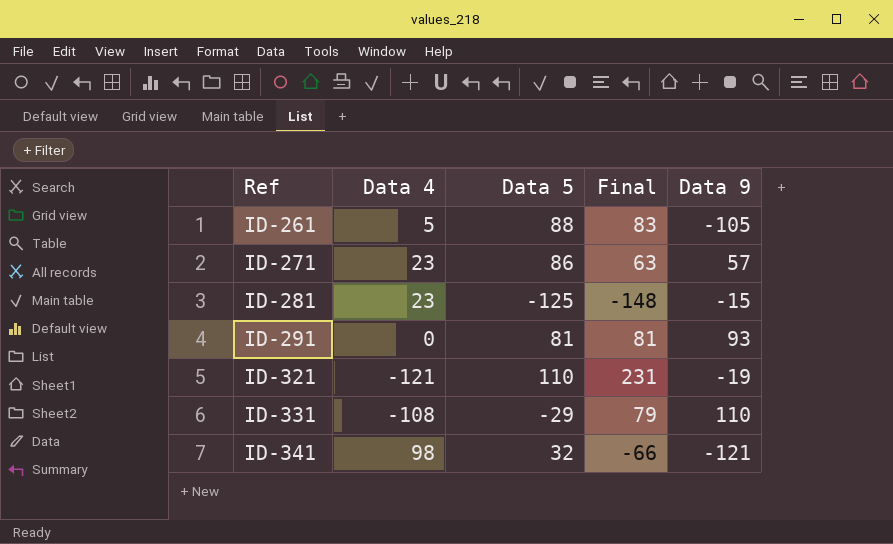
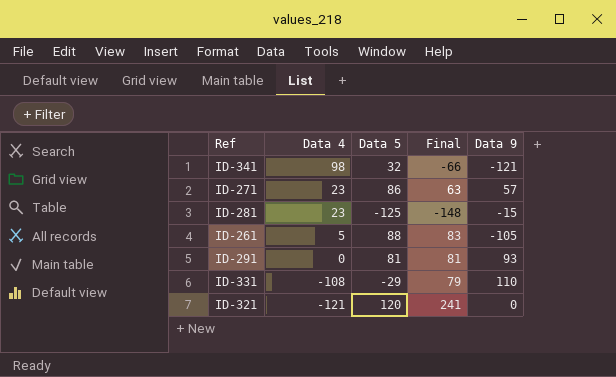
row order: Ref ascending -> Data 4 descending
ID-321 | Data 5: 110 -> 120
ID-321 | Final: 231 -> 241
ID-321 | Data 9: -19 -> 0

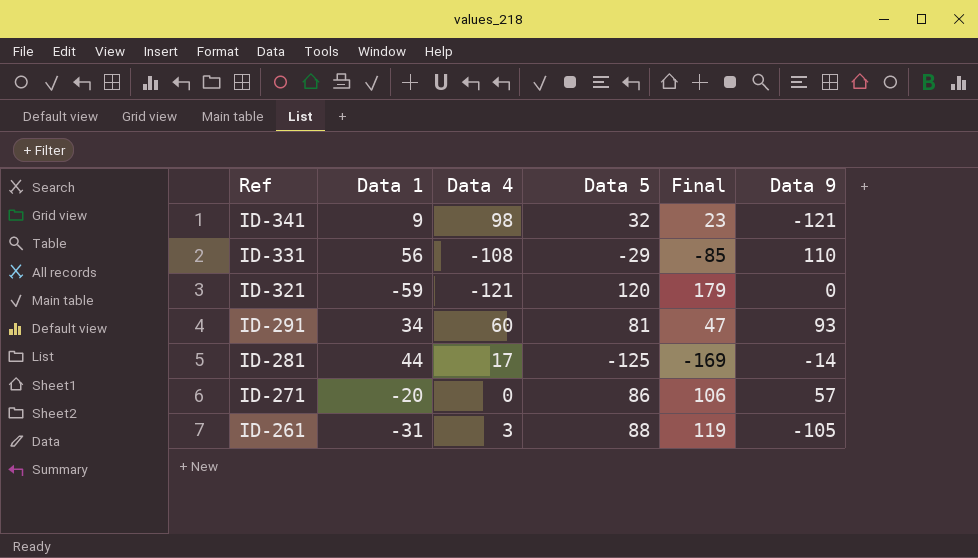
row order: Data 4 descending -> Ref descending
column Data 1 | position: none -> 2
column Final | formula: [Data 5] - [Data 4] -> [Data 5] - [Data 1]
ID-291 | Data 4: 0 -> 60
ID-281 | Data 4: 23 -> 17
ID-281 | Data 9: -15 -> -14
ID-271 | Data 4: 23 -> 0
ID-261 | Data 4: 5 -> 3

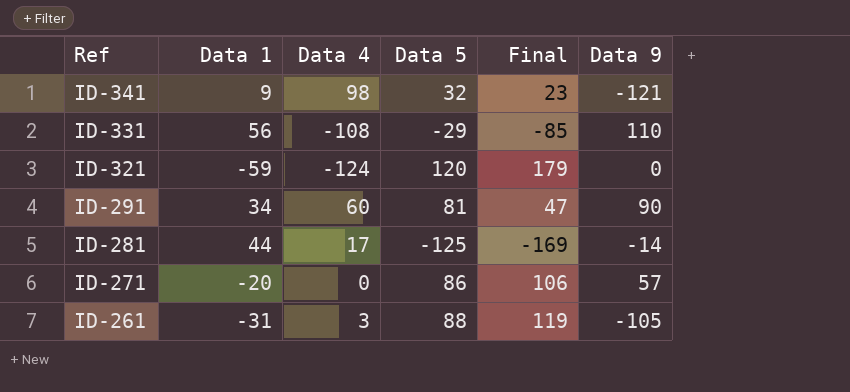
ID-321 | Data 4: -121 -> -124
ID-291 | Data 9: 93 -> 90

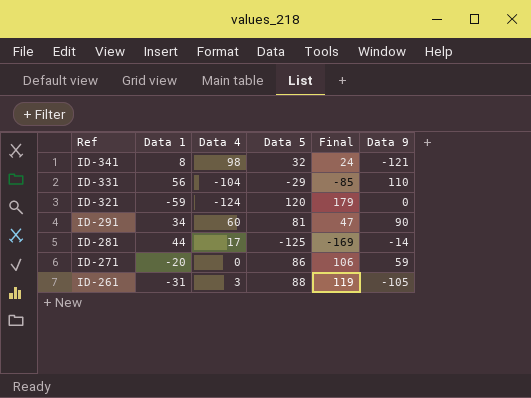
ID-341 | Data 1: 9 -> 8
ID-341 | Final: 23 -> 24
ID-331 | Data 4: -108 -> -104
ID-271 | Data 9: 57 -> 59

